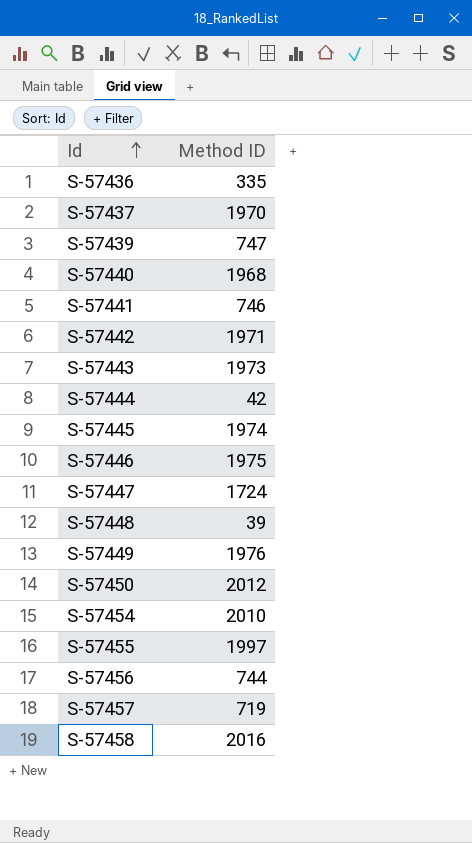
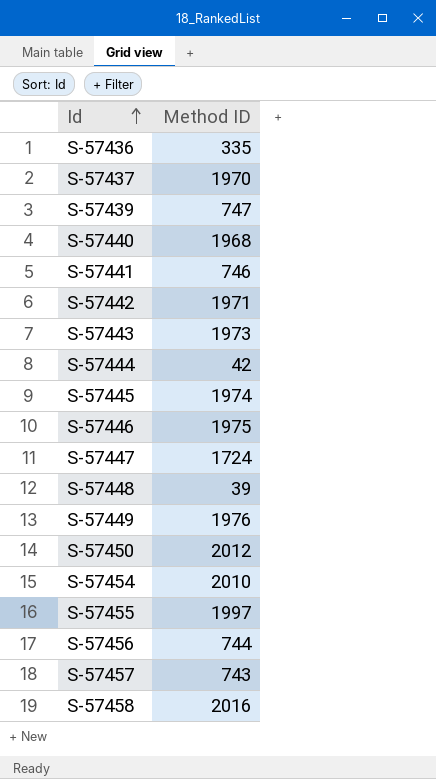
S-57457 | Method ID: 719 -> 743

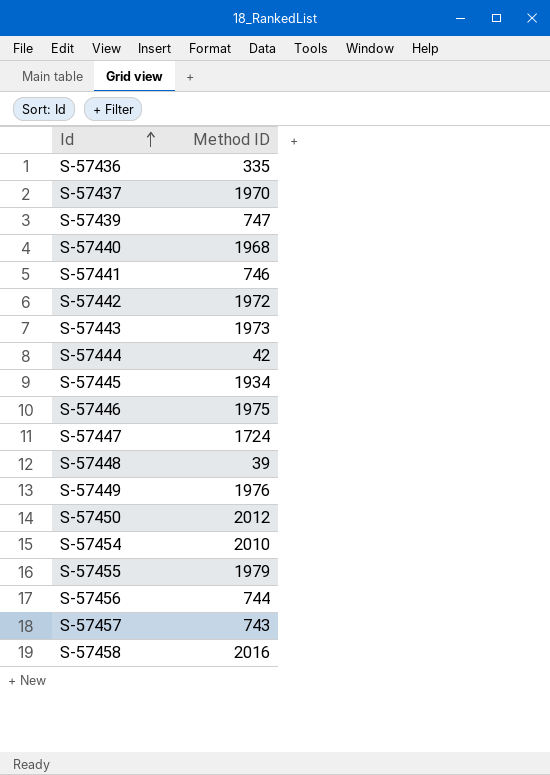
S-57442 | Method ID: 1971 -> 1972
S-57445 | Method ID: 1974 -> 1934
S-57455 | Method ID: 1997 -> 1979

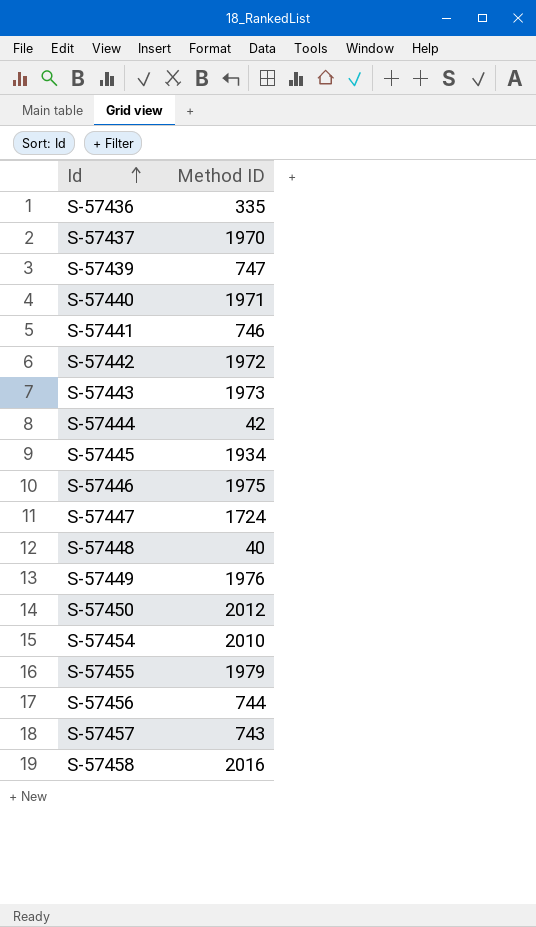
S-57440 | Method ID: 1968 -> 1971
S-57448 | Method ID: 39 -> 40

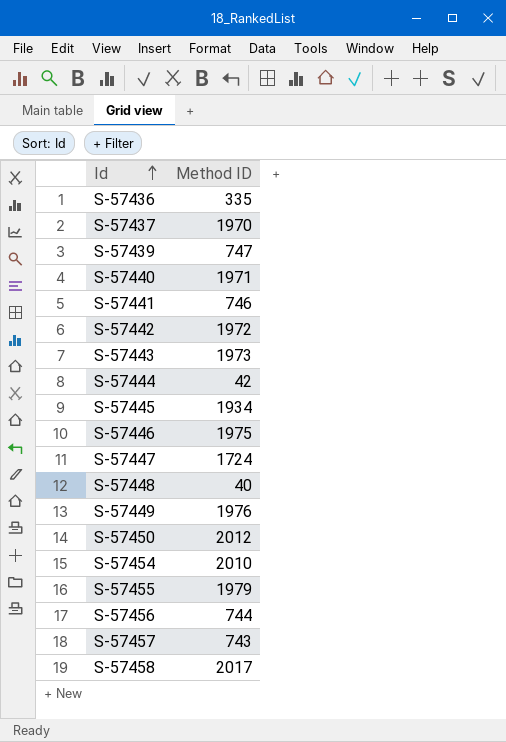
S-57458 | Method ID: 2016 -> 2017

